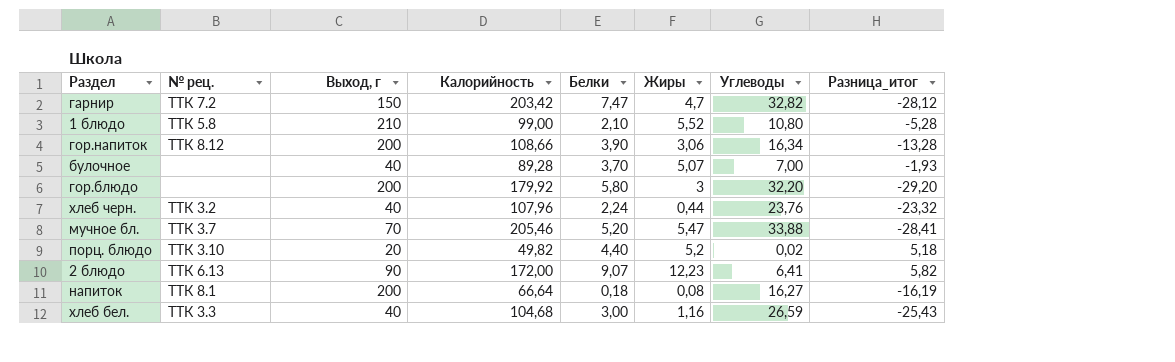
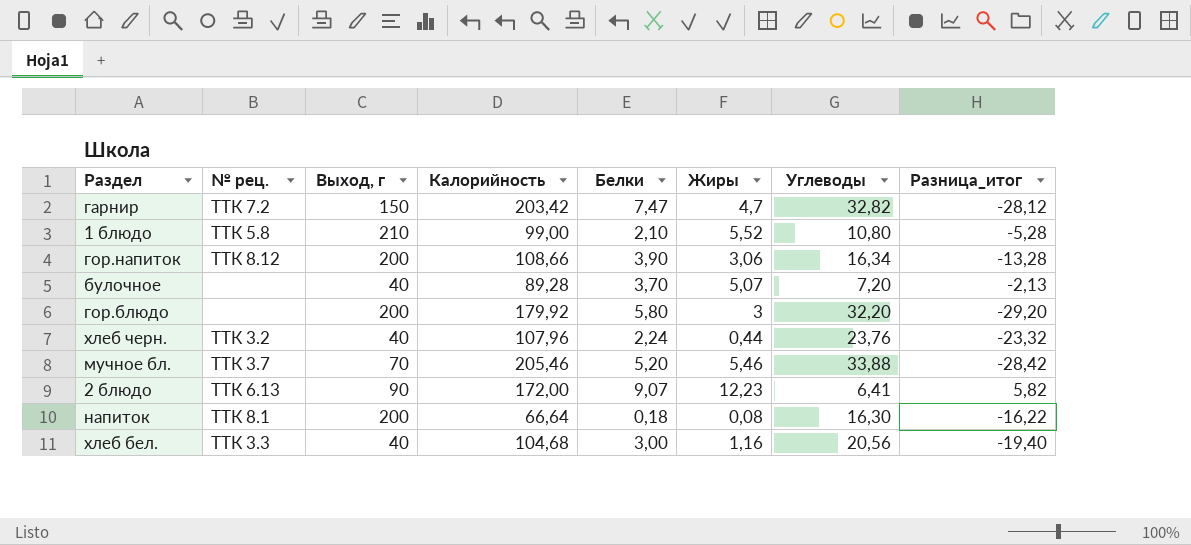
row порц. блюдо: ТТК 3.10 | 20 | 49,82 | 4,40 | 5,2 | 0,02 | 5,18 -> none
булочное | Углеводы: 7,00 -> 7,20
булочное | Разница_итог: -1,93 -> -2,13
мучное бл. | Жиры: 5,47 -> 5,46
мучное бл. | Разница_итог: -28,41 -> -28,42
напиток | Углеводы: 16,27 -> 16,30
напиток | Разница_итог: -16,19 -> -16,22
хлеб бел. | Углеводы: 26,59 -> 20,56
хлеб бел. | Разница_итог: -25,43 -> -19,40

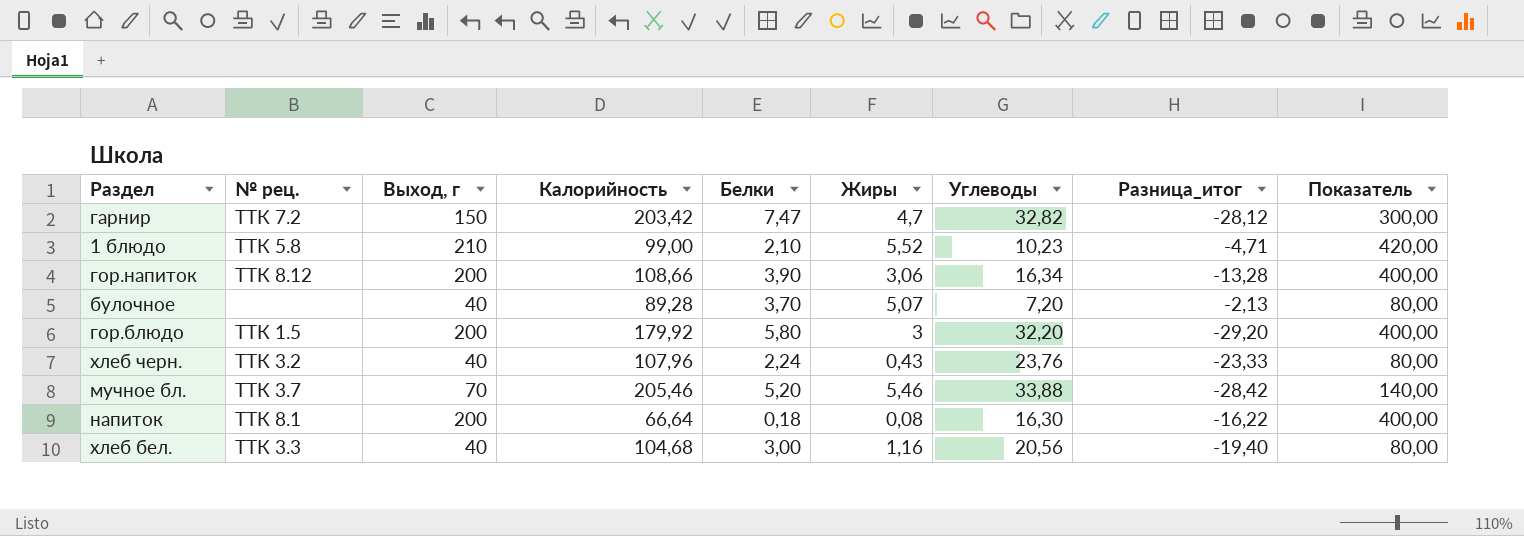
column Показатель | formula: none -> [Выход, г] * 2
row 2 блюдо: ТТК 6.13 | 90 | 172,00 | 9,07 | 12,23 | 6,41 | 5,82 -> none
1 блюдо | Углеводы: 10,80 -> 10,23
1 блюдо | Разница_итог: -5,28 -> -4,71
гор.блюдо | № рец.: none -> ТТК 1.5
хлеб черн. | Жиры: 0,44 -> 0,43
хлеб черн. | Разница_итог: -23,32 -> -23,33

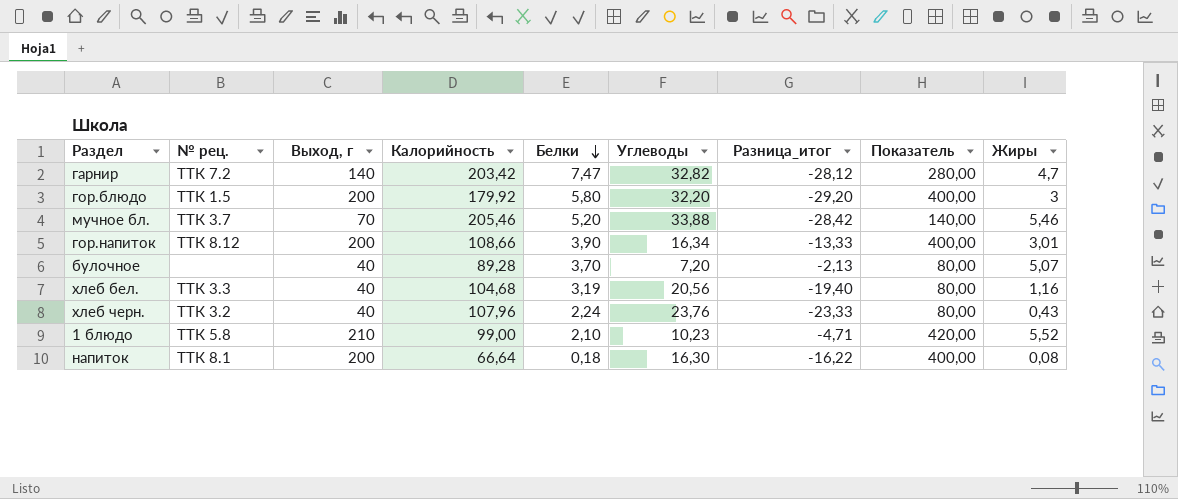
row order: none -> Белки descending
column Жиры | position: 6 -> 9
гарнир | Выход, г: 150 -> 140
гарнир | Показатель: 300,00 -> 280,00
гор.напиток | Разница_итог: -13,28 -> -13,33
гор.напиток | Жиры: 3,06 -> 3,01
хлеб бел. | Белки: 3,00 -> 3,19

